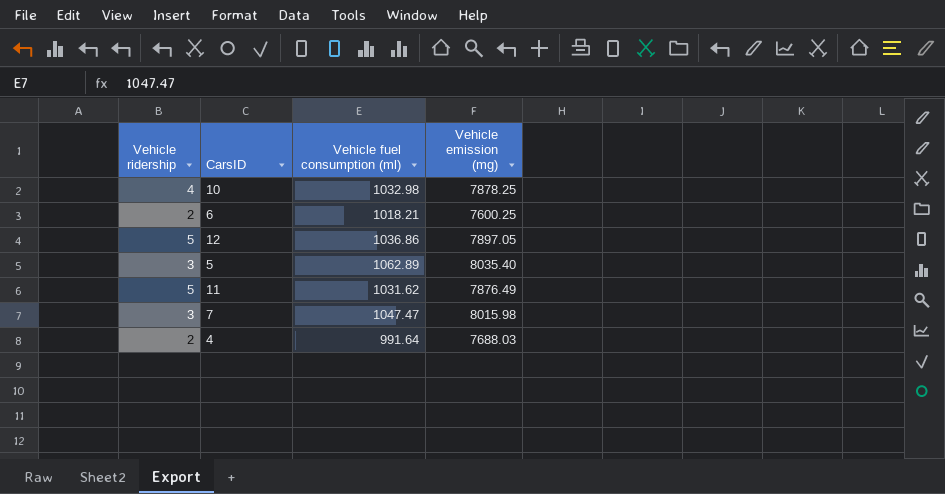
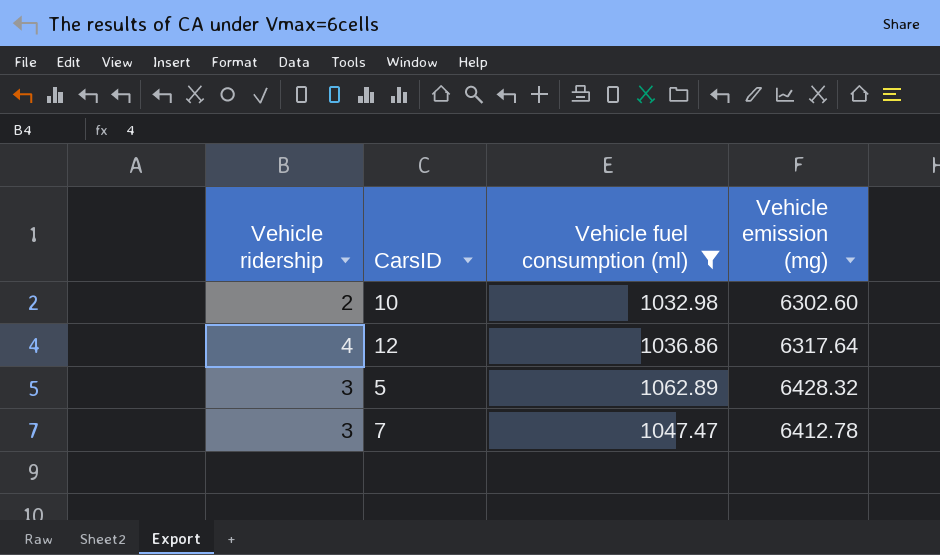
filter: none -> Vehicle fuel consumption (ml) >= 1032.98
10 | Vehicle ridership: 4 -> 2
10 | Vehicle emission (mg): 7878.25 -> 6302.60
12 | Vehicle ridership: 5 -> 4
12 | Vehicle emission (mg): 7897.05 -> 6317.64
5 | Vehicle emission (mg): 8035.40 -> 6428.32
7 | Vehicle emission (mg): 8015.98 -> 6412.78

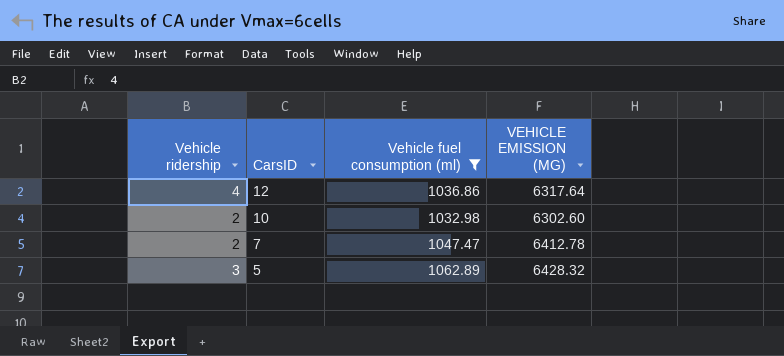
row order: none -> CarsID descending
column name: Vehicle emission (mg) -> VEHICLE EMISSION (MG)
7 | Vehicle ridership: 3 -> 2

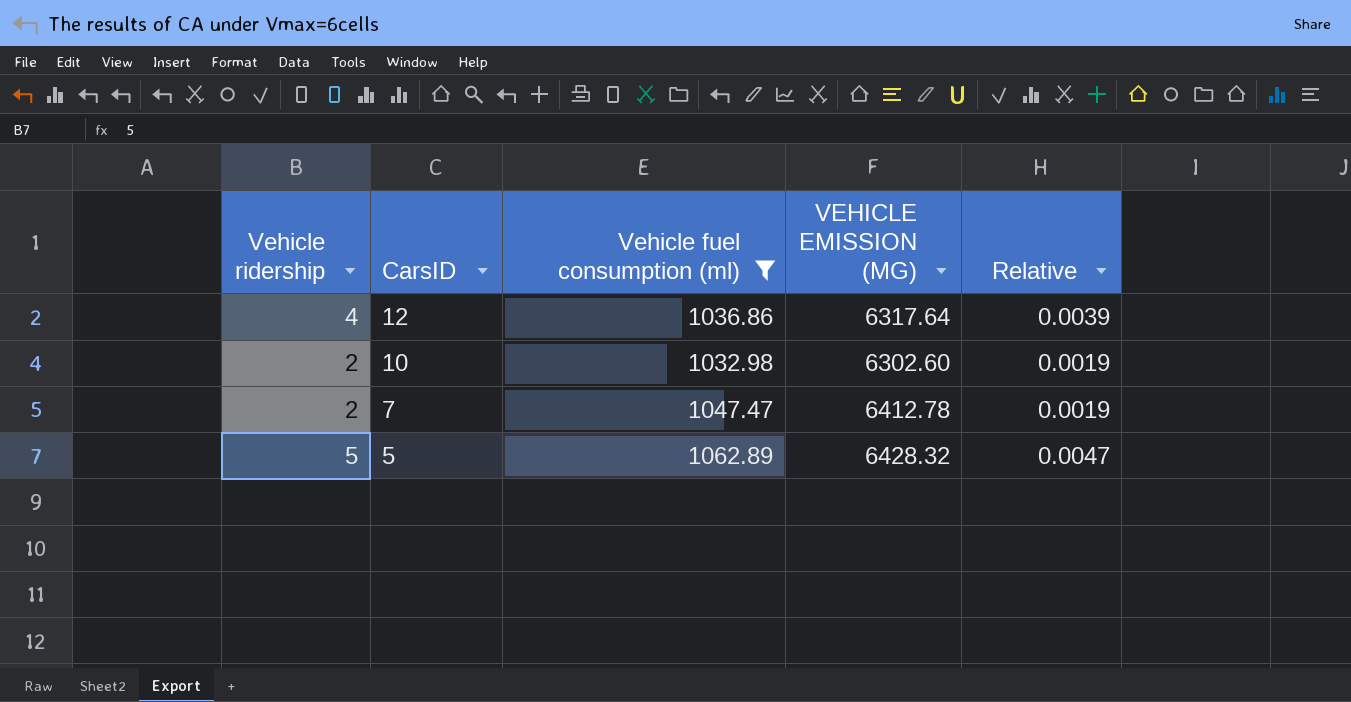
column Relative | formula: none -> [Vehicle ridership] / [Vehicle fuel consumption (ml)]
5 | Vehicle ridership: 3 -> 5

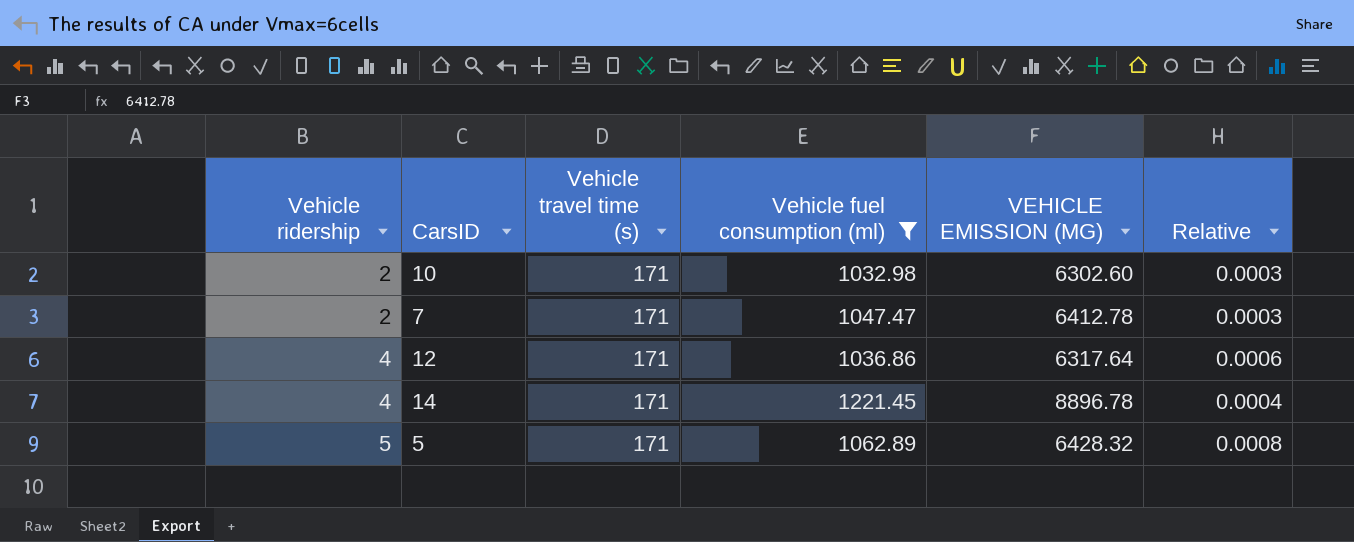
row order: CarsID descending -> Vehicle ridership ascending
column Vehicle travel time (s) | position: none -> 3
column Relative | formula: [Vehicle ridership] / [Vehicle fuel consumption (ml)] -> [Vehicle ridership] / [VEHICLE EMISSION (MG)]
row 14: none -> 4 | 171 | 1221.45 | 8896.78 | 0.0004

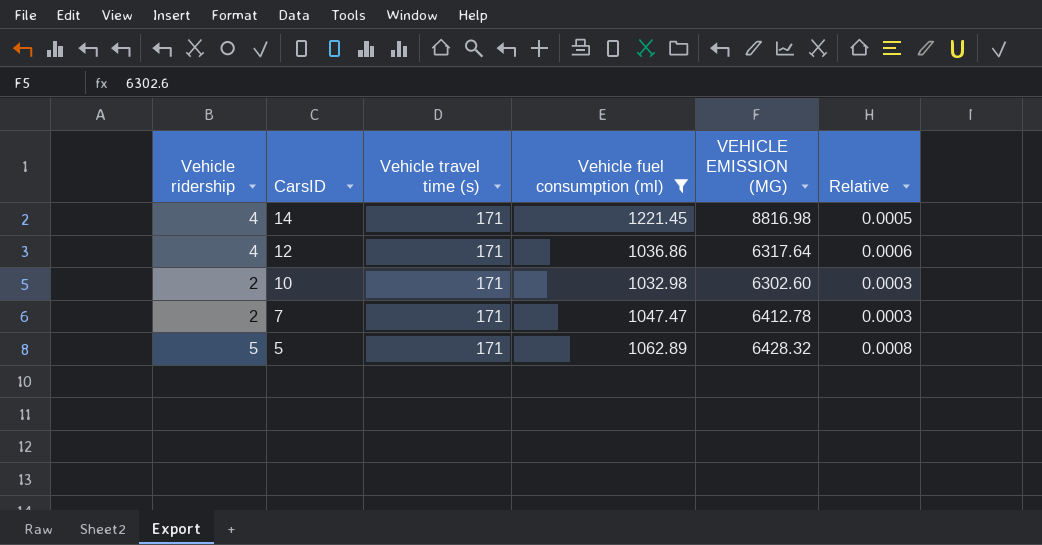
row order: Vehicle ridership ascending -> CarsID descending
14 | VEHICLE EMISSION (MG): 8896.78 -> 8816.98
14 | Relative: 0.0004 -> 0.0005

